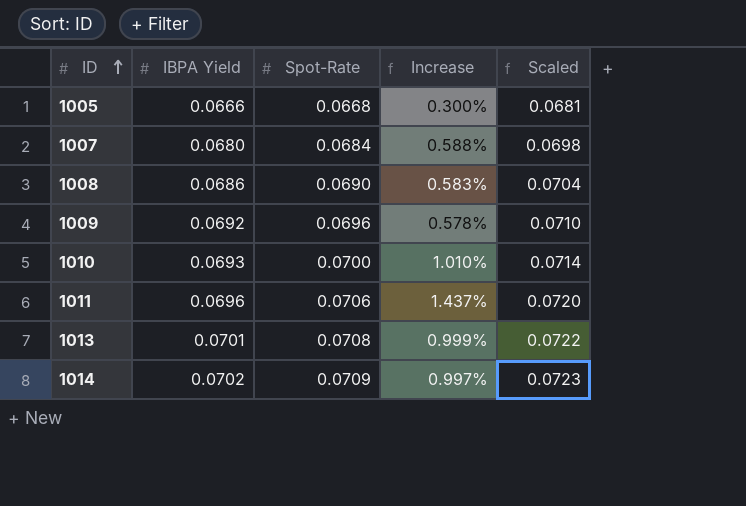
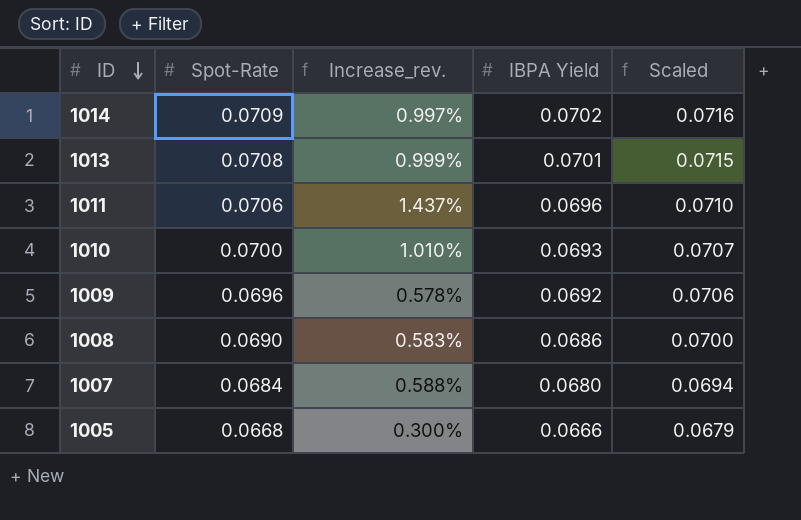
row order: ID ascending -> ID descending
column name: Increase -> Increase_rev.
column IBPA Yield | position: 2 -> 4
column Scaled | formula: [Spot-Rate] * 1.02 -> [IBPA Yield] * 1.02

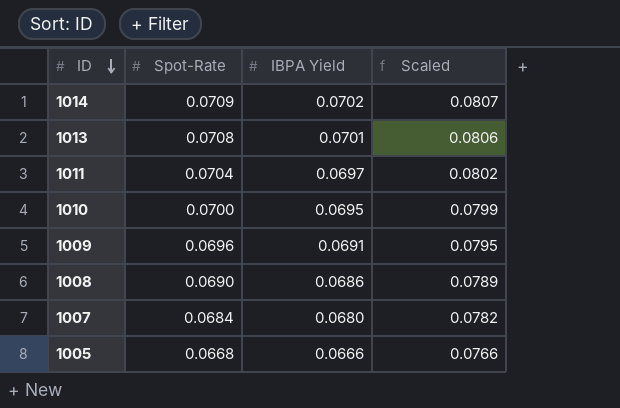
column Increase_rev. | formula: ([Spot-Rate] - [IBPA Yield]) / [IBPA Yield] -> none
column Scaled | formula: [IBPA Yield] * 1.02 -> [IBPA Yield] * 1.15
1011 | Spot-Rate: 0.0706 -> 0.0704
1011 | IBPA Yield: 0.0696 -> 0.0697
1010 | IBPA Yield: 0.0693 -> 0.0695
1009 | IBPA Yield: 0.0692 -> 0.0691

